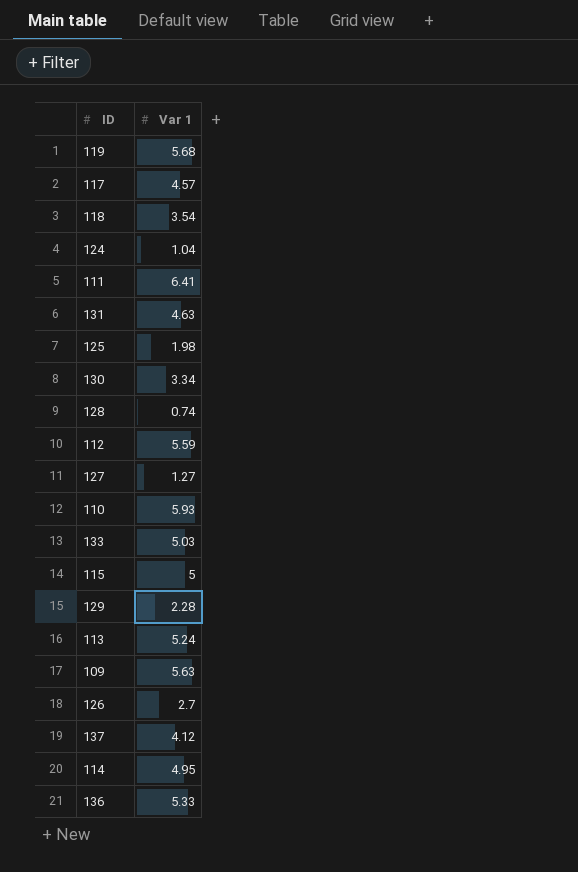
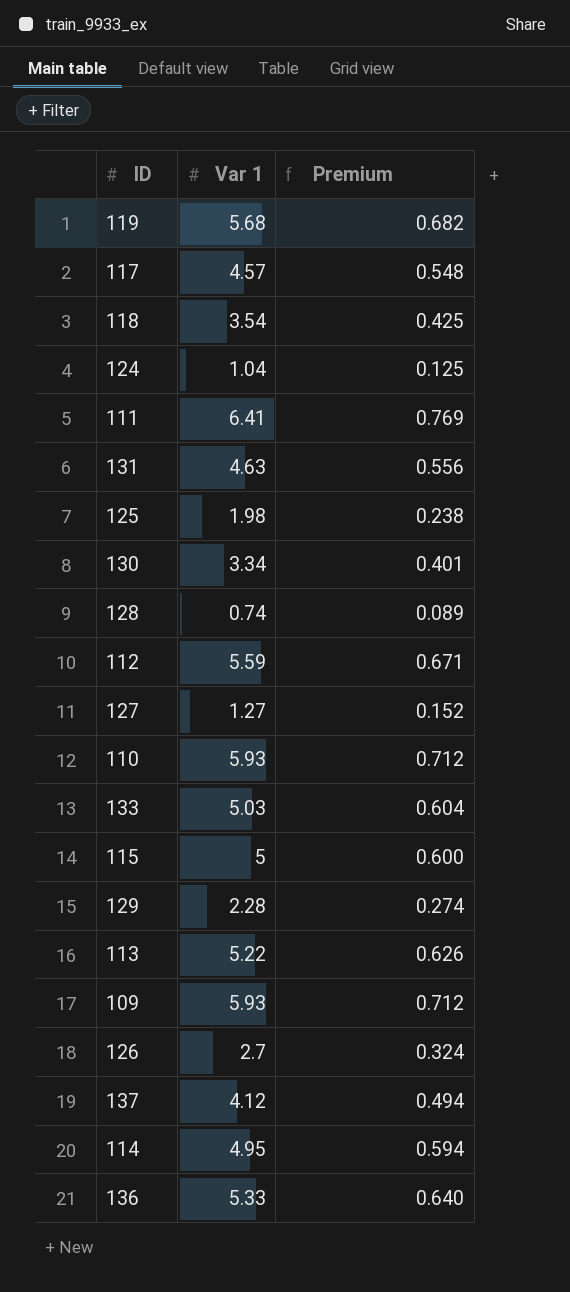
column Premium | formula: none -> [Var 1] * 0.12
113 | Var 1: 5.24 -> 5.22
109 | Var 1: 5.63 -> 5.93

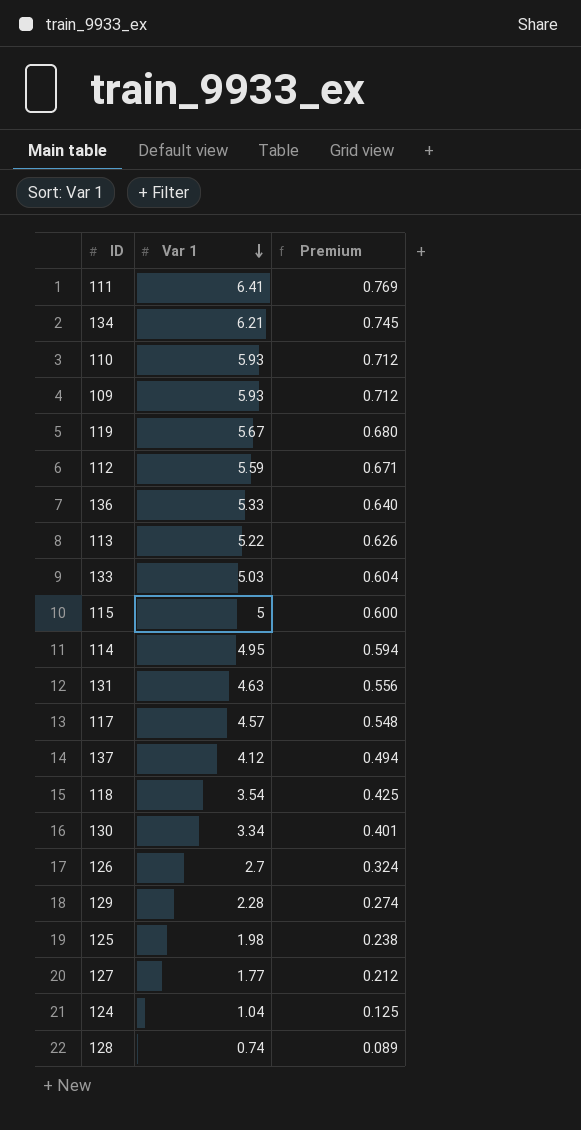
row order: none -> Var 1 descending
row 134: none -> 6.21 | 0.745
119 | Var 1: 5.68 -> 5.67
119 | Premium: 0.682 -> 0.680
127 | Var 1: 1.27 -> 1.77
127 | Premium: 0.152 -> 0.212

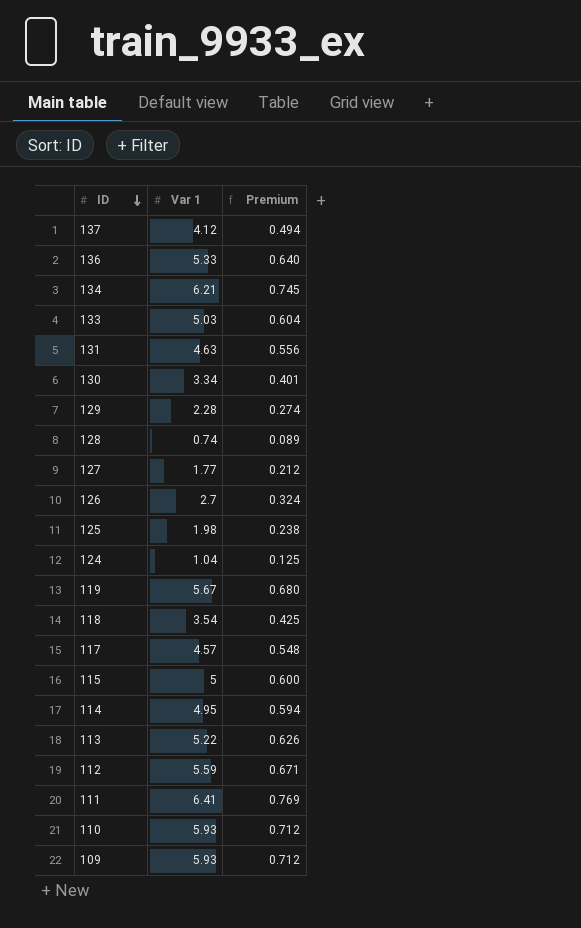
row order: Var 1 descending -> ID descending

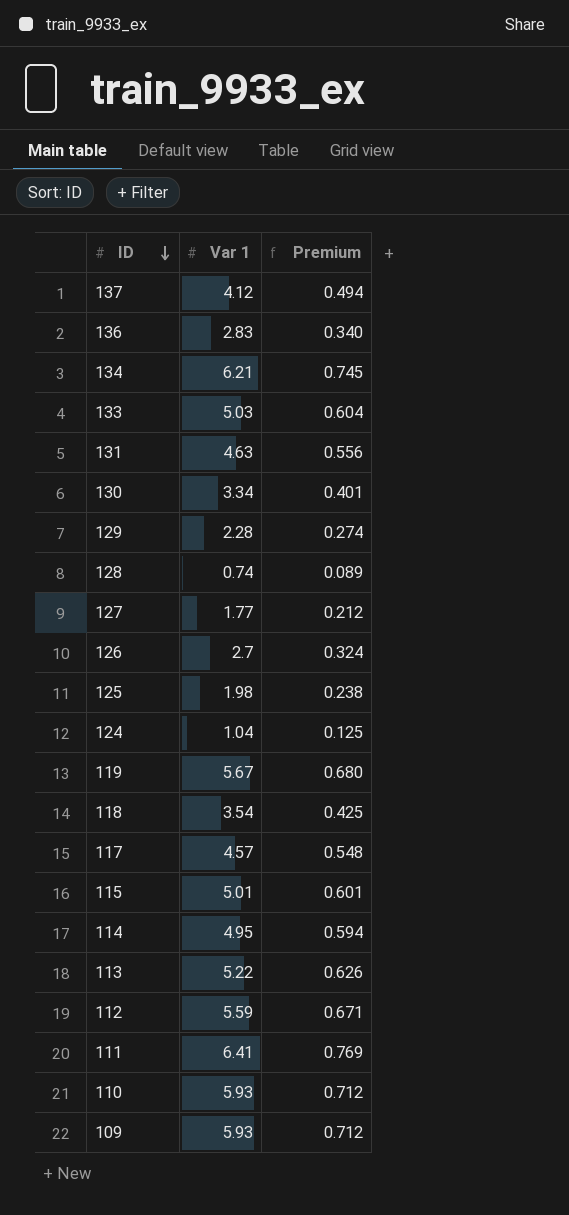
136 | Var 1: 5.33 -> 2.83
136 | Premium: 0.640 -> 0.340
115 | Var 1: 5 -> 5.01
115 | Premium: 0.600 -> 0.601

